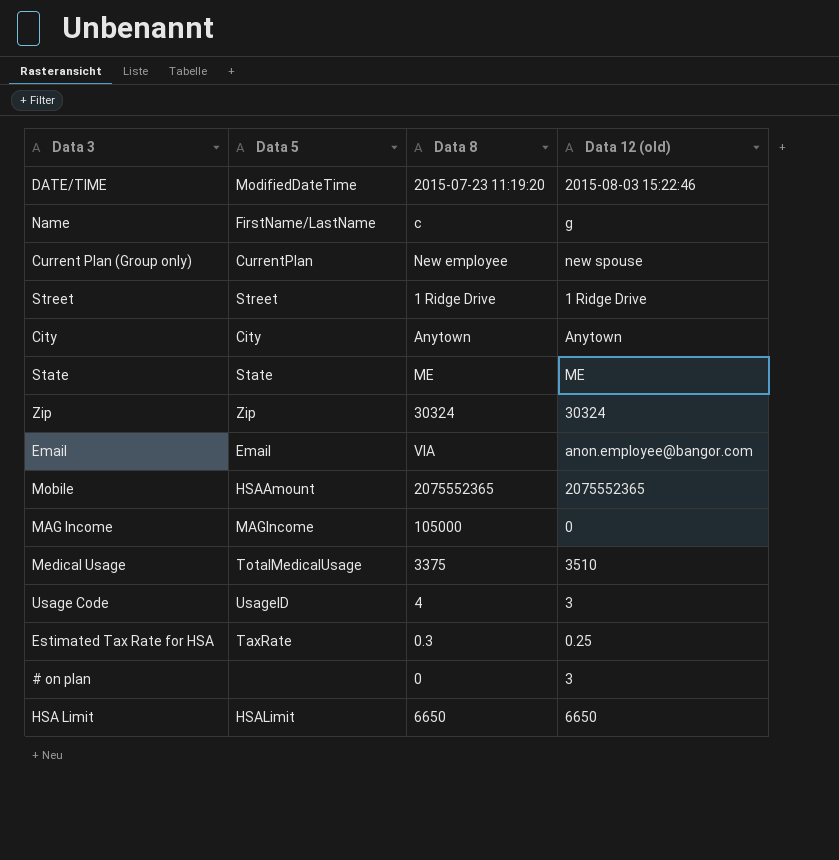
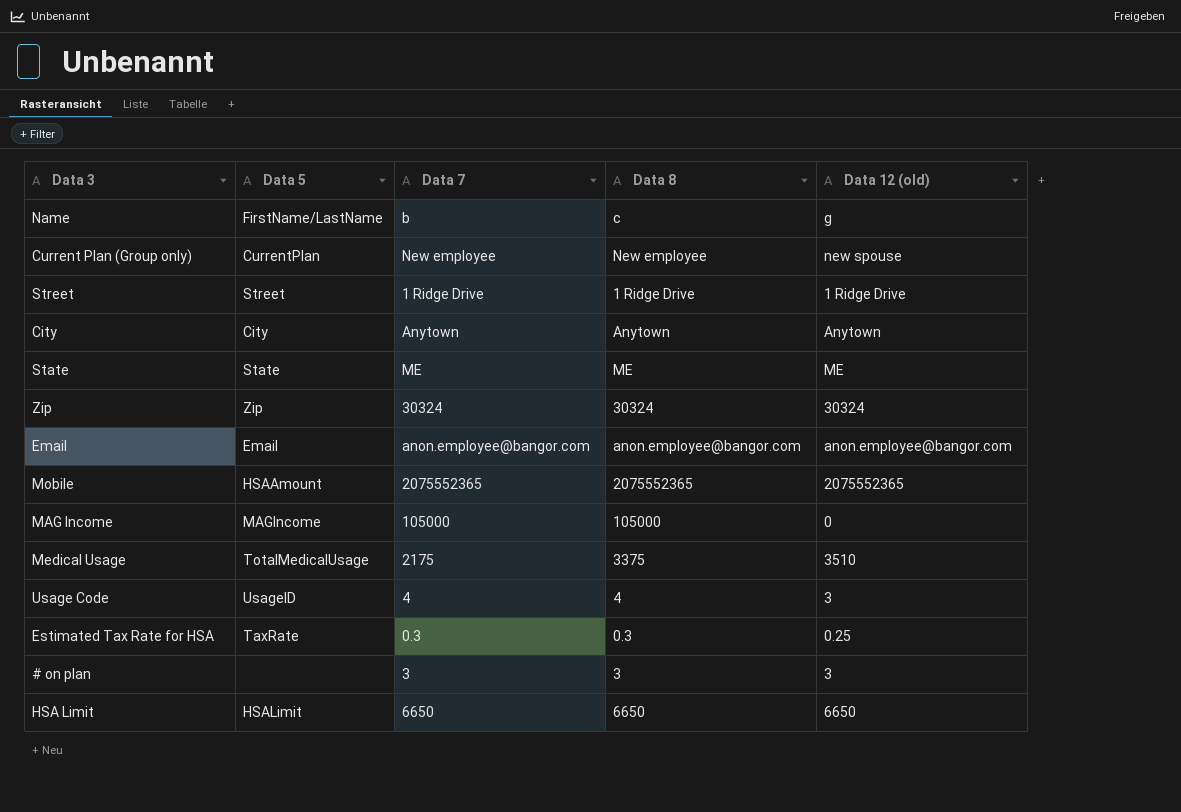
column Data 7 | position: none -> 3
row DATE/TIME: ModifiedDateTime | 2015-07-23 11:19:20 | 2015-08-03 15:22:46 -> none
Email | Data 8: VIA -> anon.employee@bangor.com
# on plan | Data 8: 0 -> 3

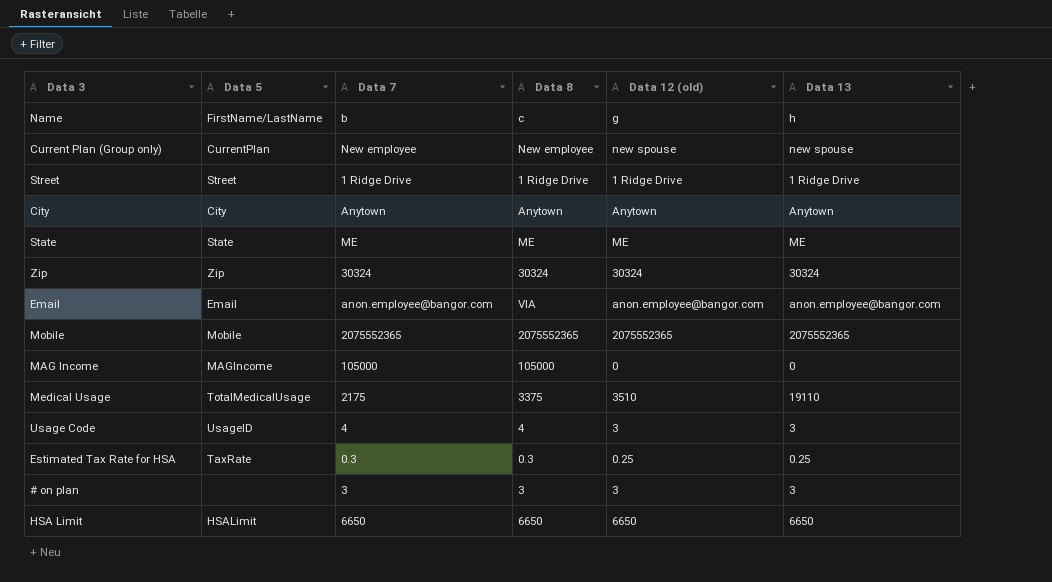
column Data 13 | position: none -> 6
Email | Data 8: anon.employee@bangor.com -> VIA
Mobile | Data 5: HSAAmount -> Mobile

